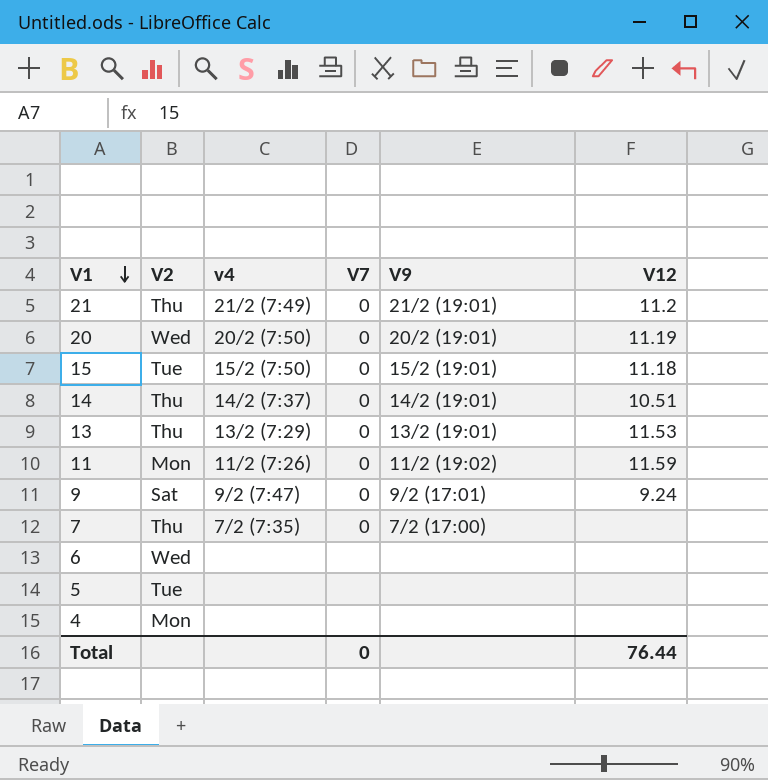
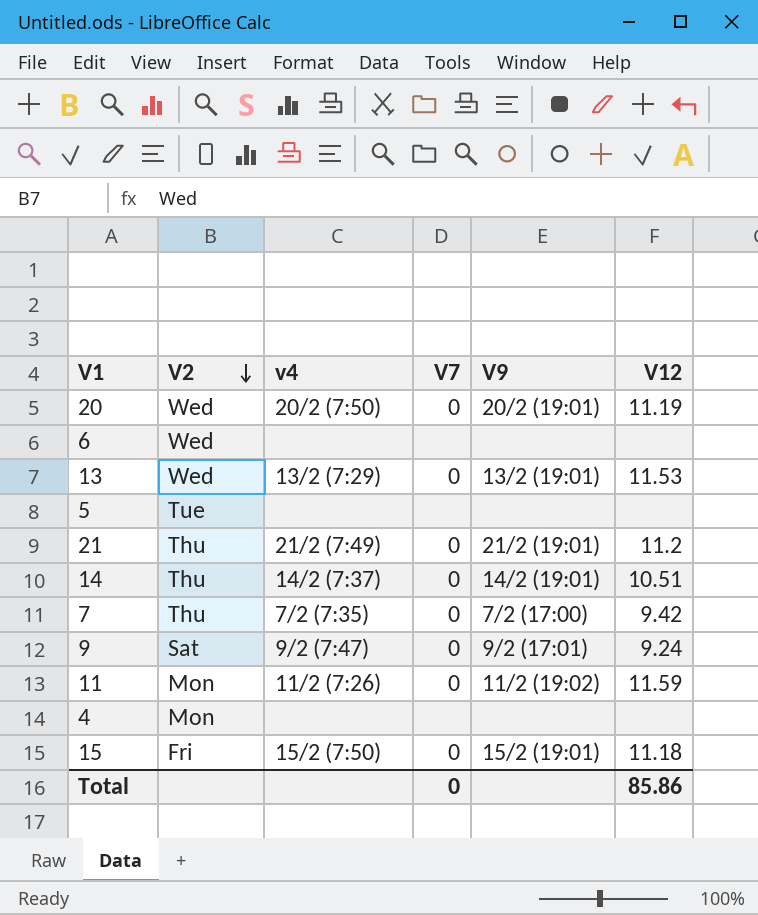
row order: V1 descending -> V2 descending
13 | V2: Thu -> Wed
7 | V12: none -> 9.42
15 | V2: Tue -> Fri
Total | V12: 76.44 -> 85.86

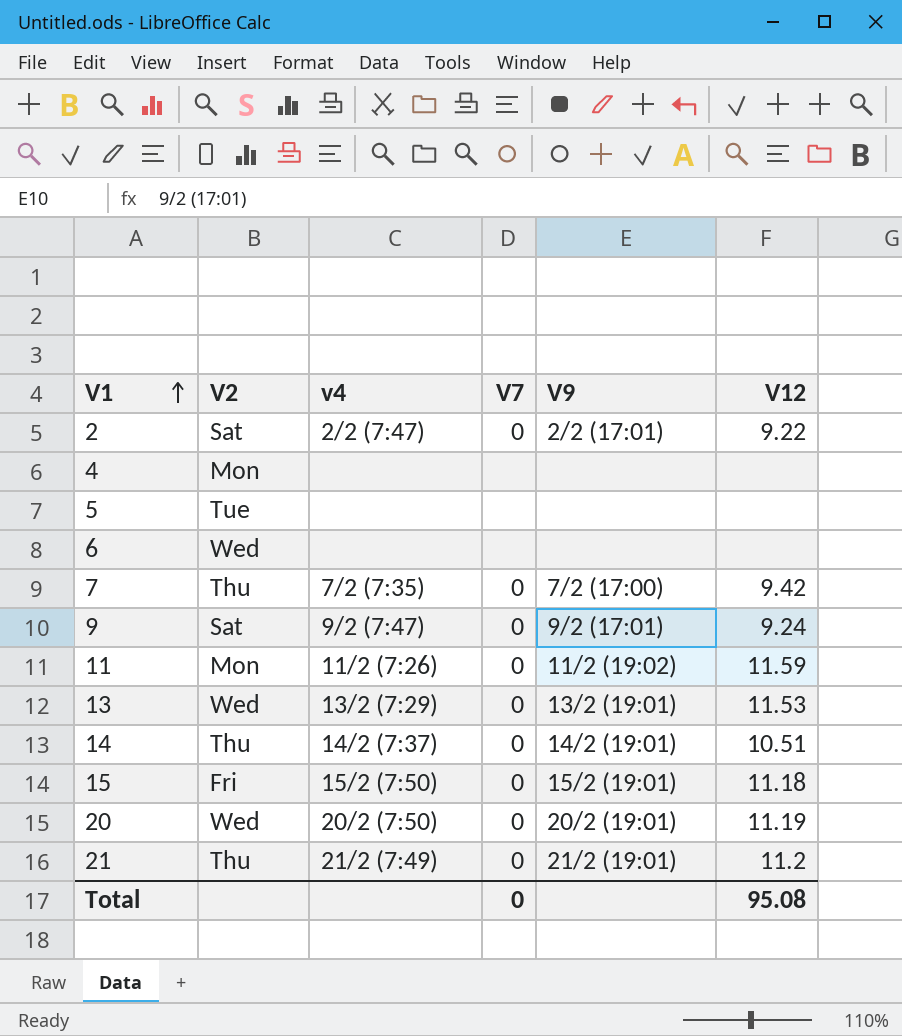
row order: V2 descending -> V1 ascending
row 2: none -> Sat | 2/2 (7:47) | 0 | 2/2 (17:01) | 9.22
Total | V12: 85.86 -> 95.08

